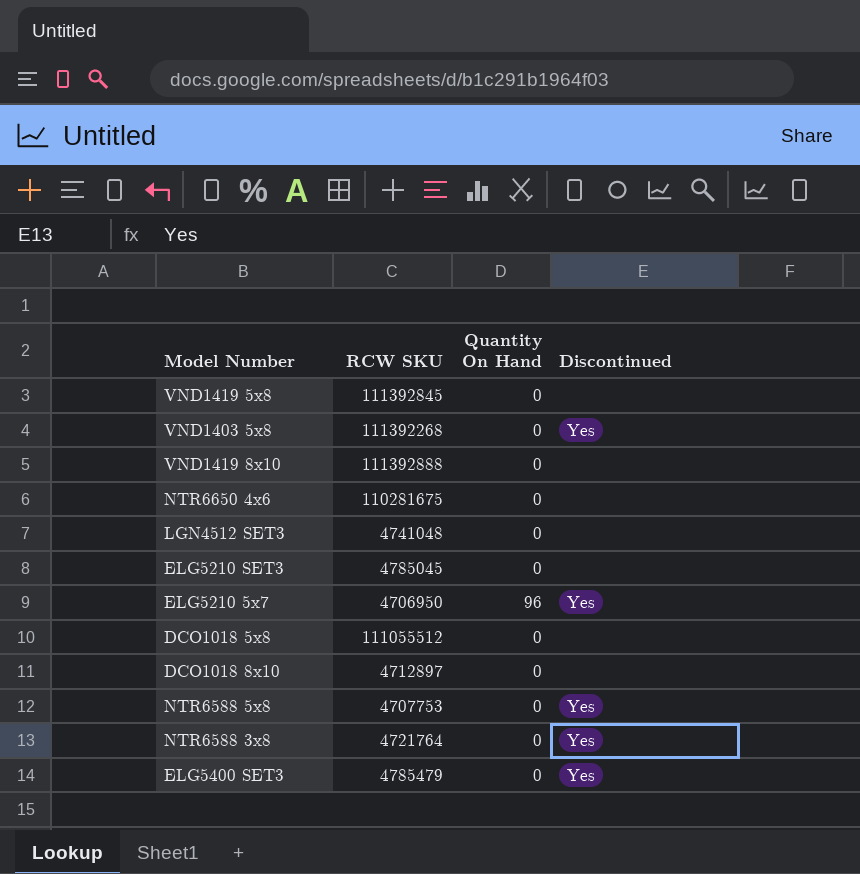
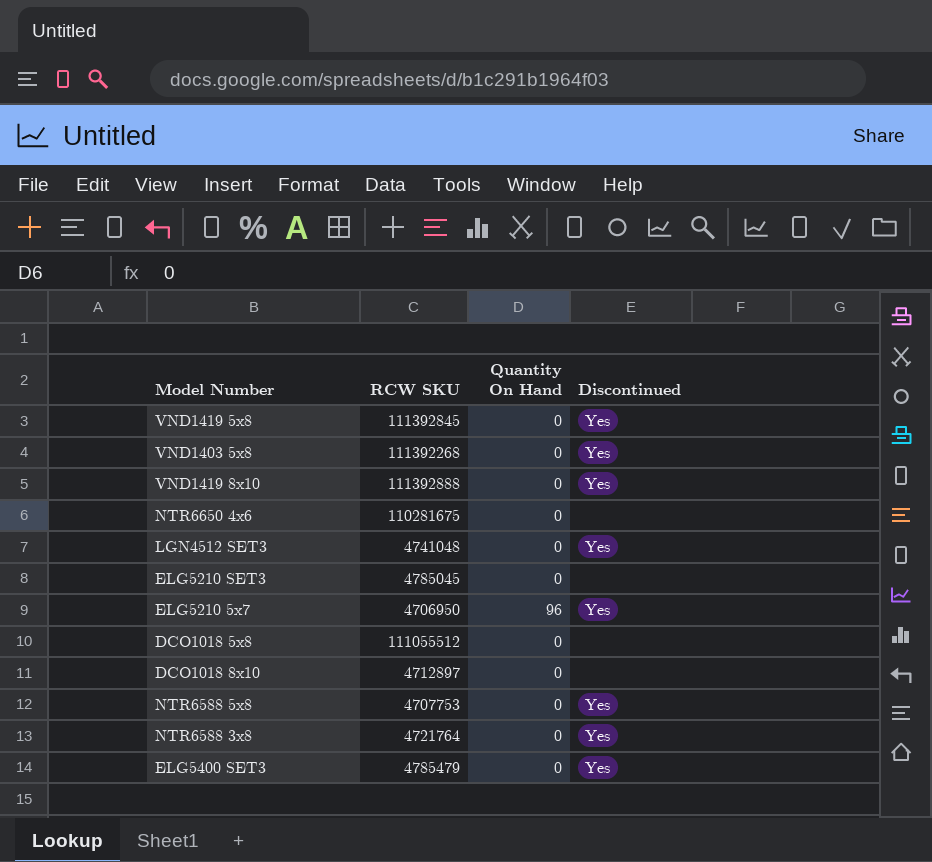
VND1419 5x8 | Discontinued: none -> Yes
VND1419 8x10 | Discontinued: none -> Yes
LGN4512 SET3 | Discontinued: none -> Yes

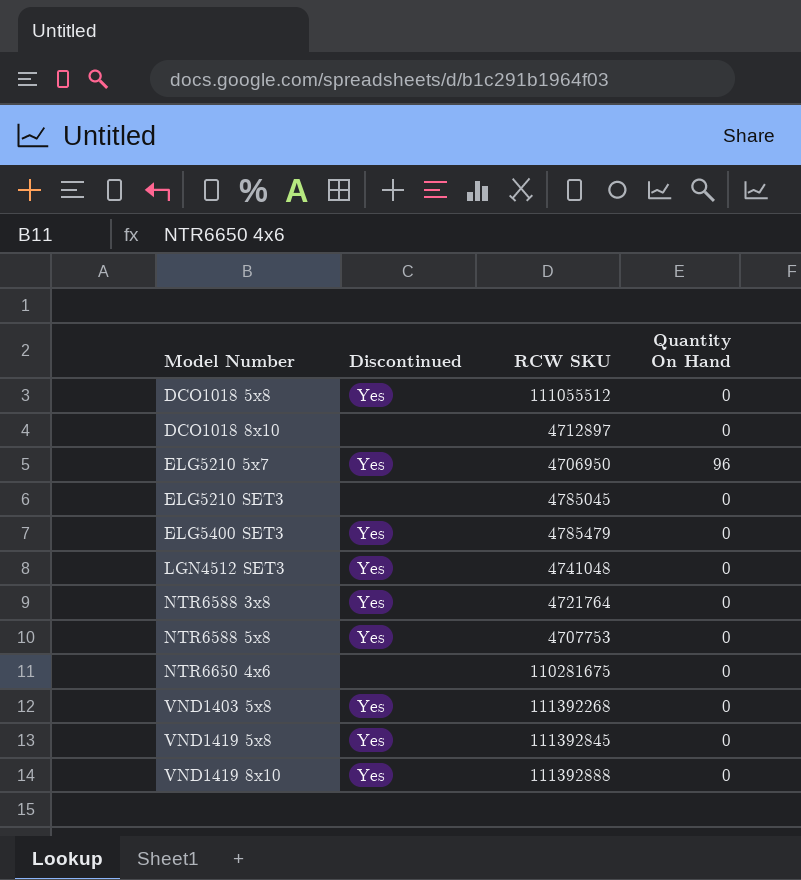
row order: none -> Model Number ascending
column Discontinued | position: 4 -> 2
DCO1018 5x8 | Discontinued: none -> Yes

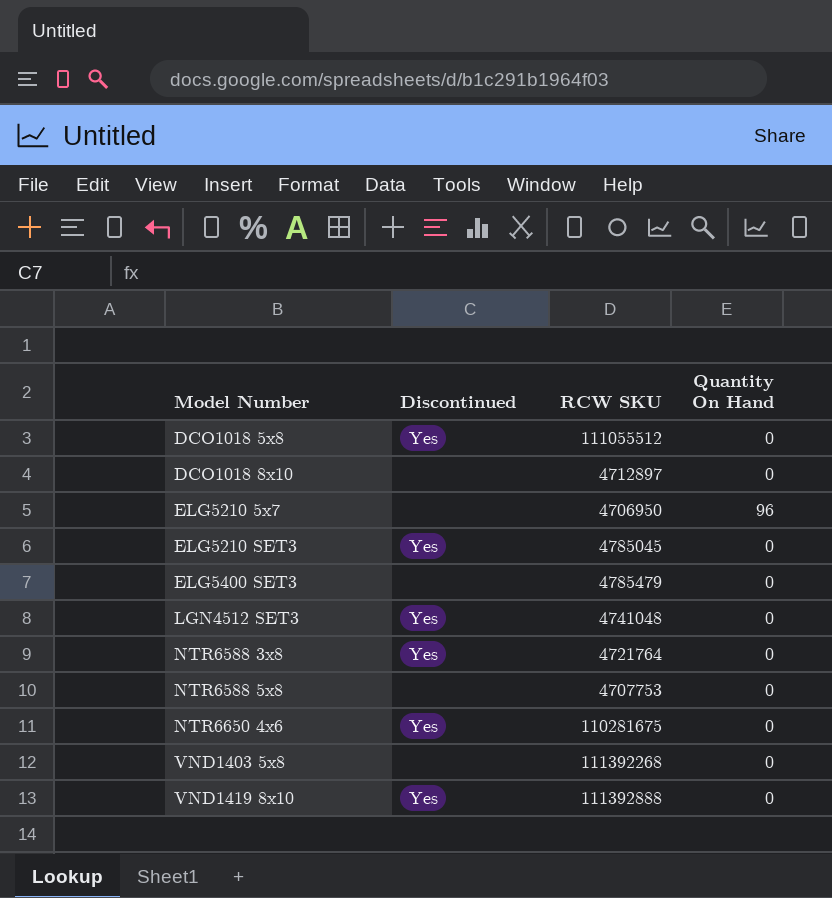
row VND1419 5x8: Yes | 111392845 | 0 -> none
ELG5210 5x7 | Discontinued: Yes -> none
ELG5210 SET3 | Discontinued: none -> Yes
ELG5400 SET3 | Discontinued: Yes -> none
NTR6588 5x8 | Discontinued: Yes -> none
NTR6650 4x6 | Discontinued: none -> Yes
VND1403 5x8 | Discontinued: Yes -> none

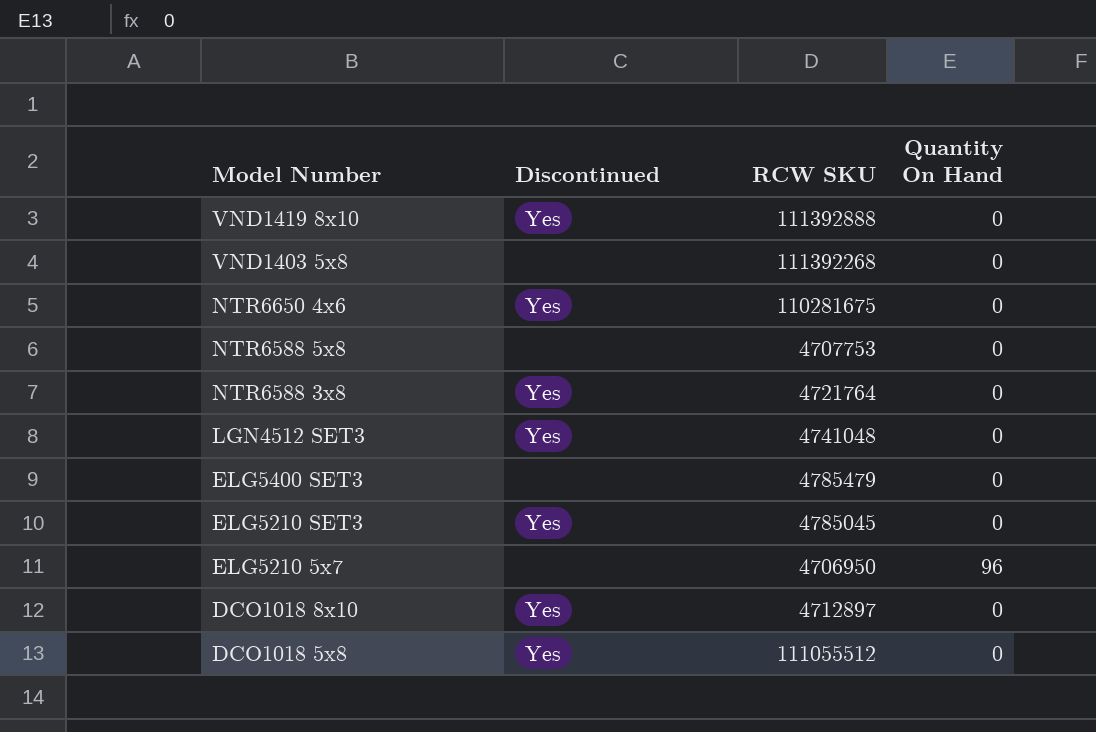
row order: Model Number ascending -> Model Number descending
DCO1018 8x10 | Discontinued: none -> Yes

